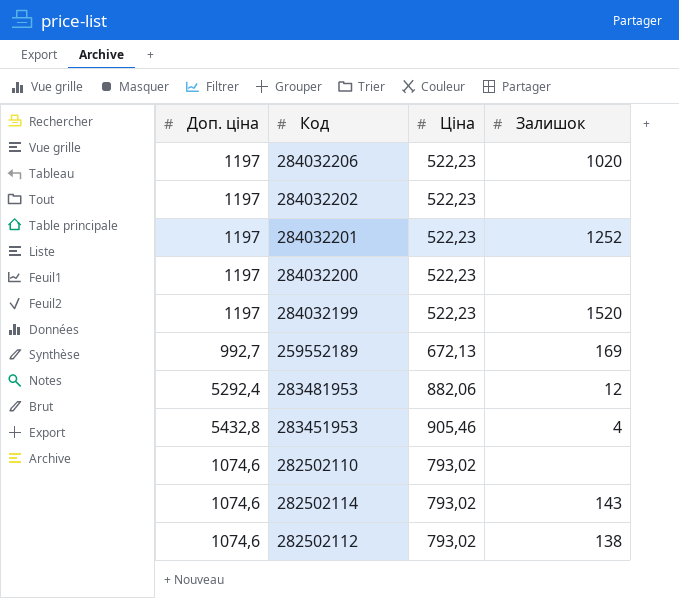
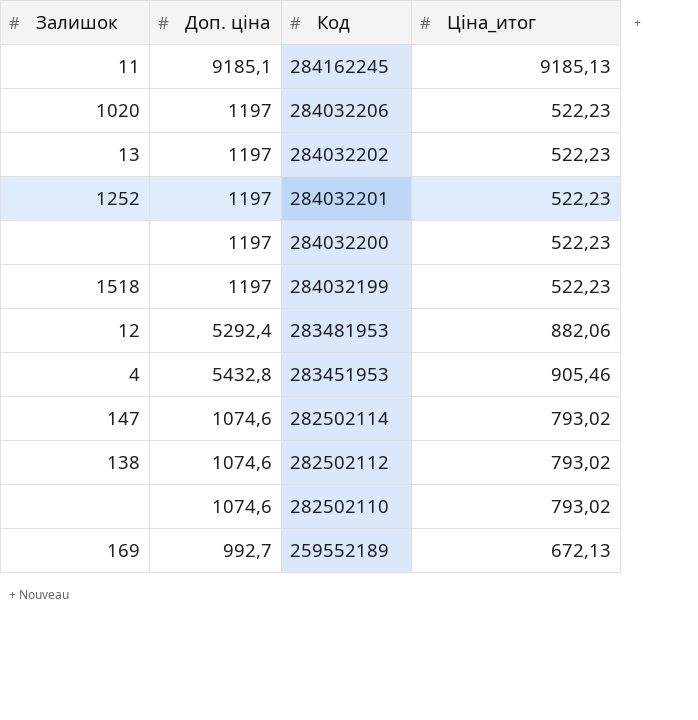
row order: none -> Код descending
column Залишок | position: 4 -> 1
column name: Ціна -> Ціна_итог
row 284162245: none -> 11 | 9185,1 | 9185,13
284032202 | Залишок: none -> 13
284032199 | Залишок: 1520 -> 1518
282502114 | Залишок: 143 -> 147

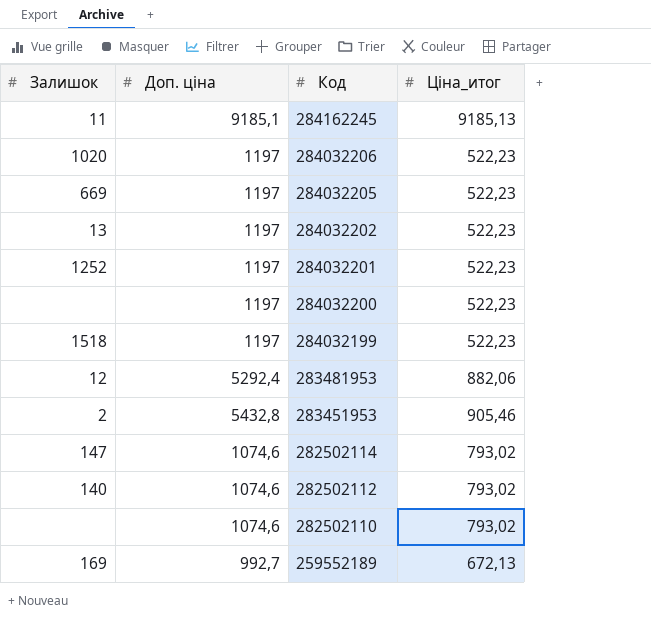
row 284032205: none -> 669 | 1197 | 522,23
283451953 | Залишок: 4 -> 2
282502112 | Залишок: 138 -> 140

